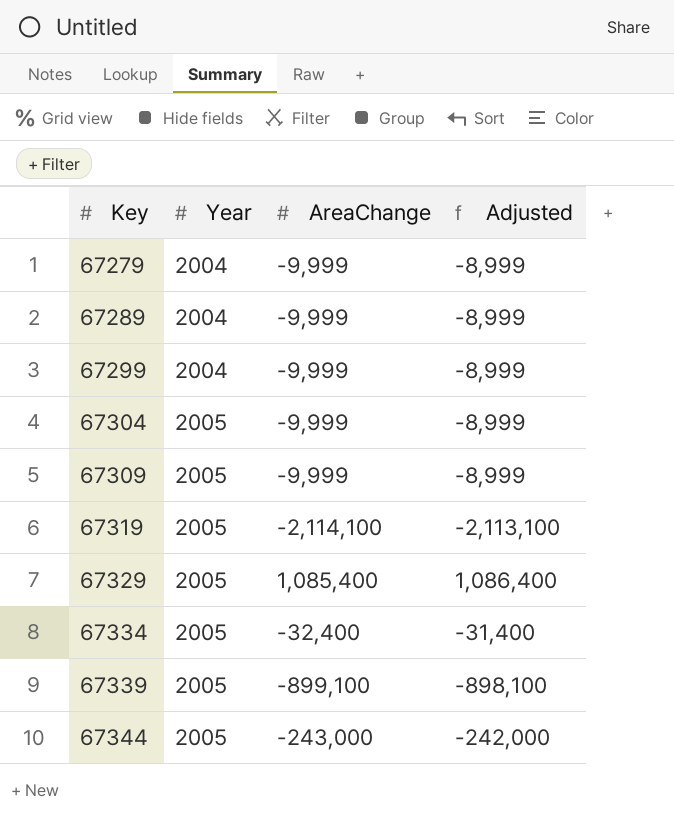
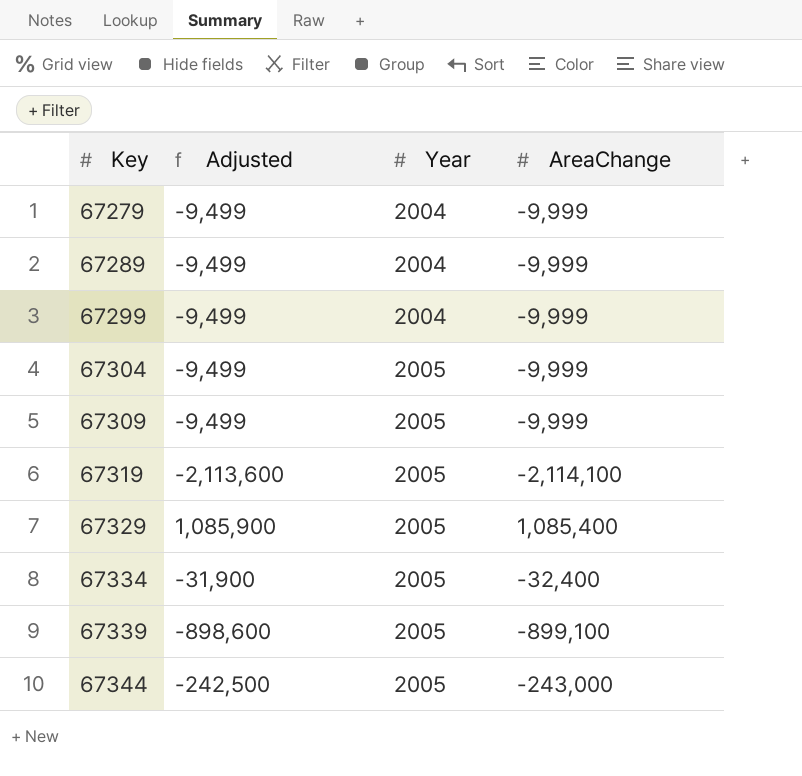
column Adjusted | formula: [AreaChange] + 1000 -> [AreaChange] + 500
column Adjusted | position: 4 -> 2

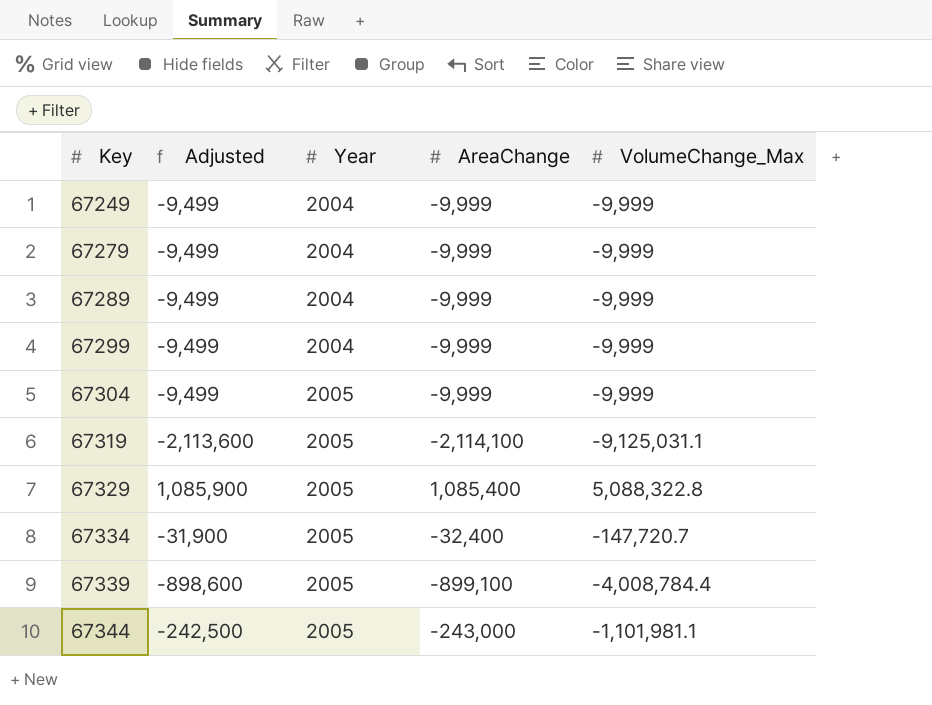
column VolumeChange_Max | position: none -> 5
row 67309: -9,499 | 2005 | -9,999 -> none
row 67249: none -> -9,499 | 2004 | -9,999 | -9,999

